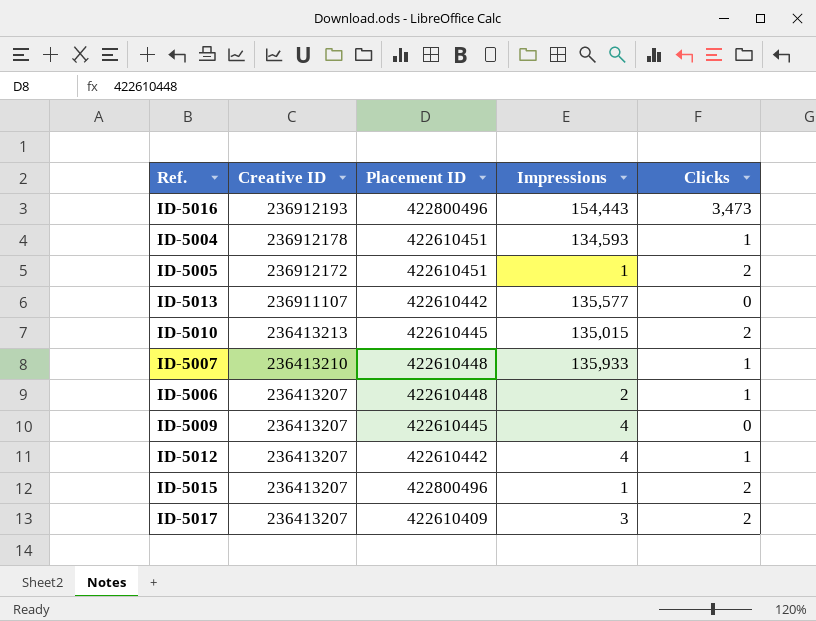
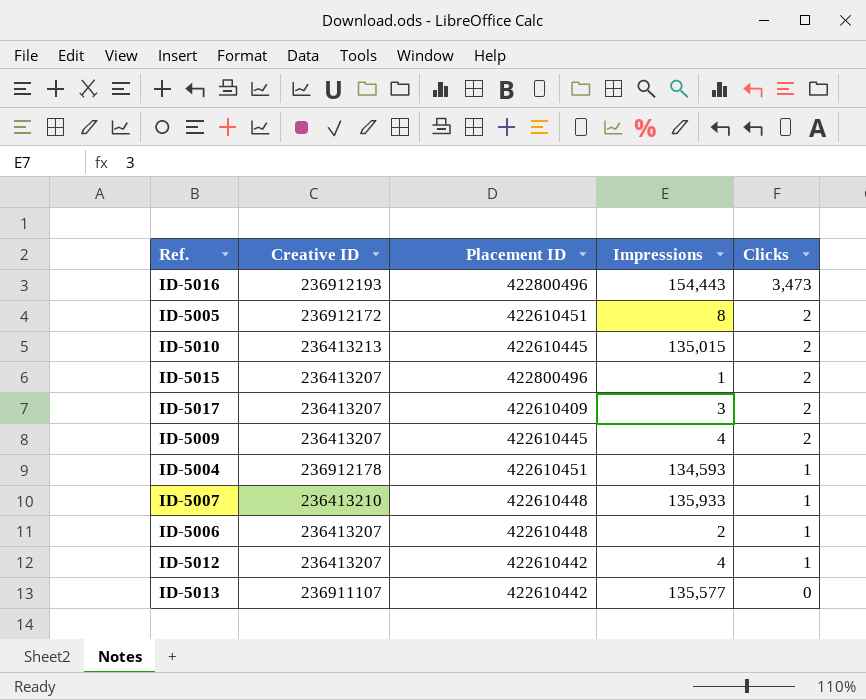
row order: Creative ID descending -> Clicks descending
ID-5005 | Impressions: 1 -> 8
ID-5009 | Clicks: 0 -> 2

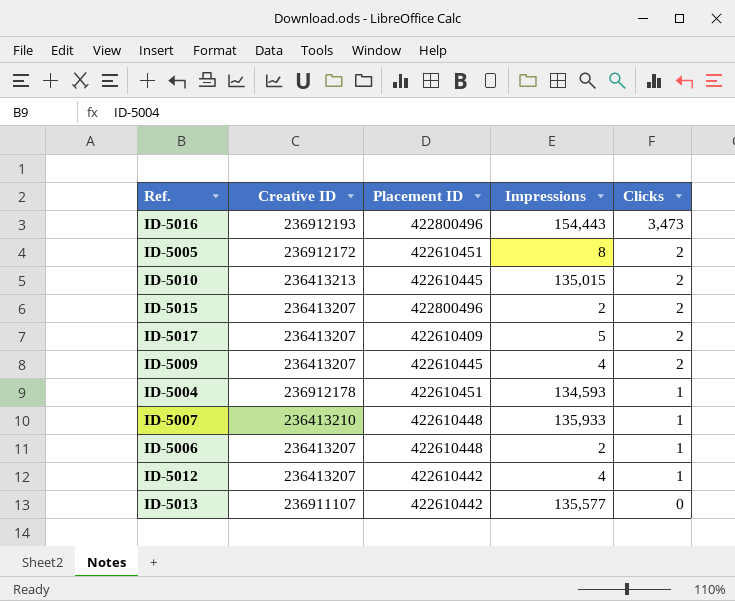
ID-5015 | Impressions: 1 -> 2
ID-5017 | Impressions: 3 -> 5

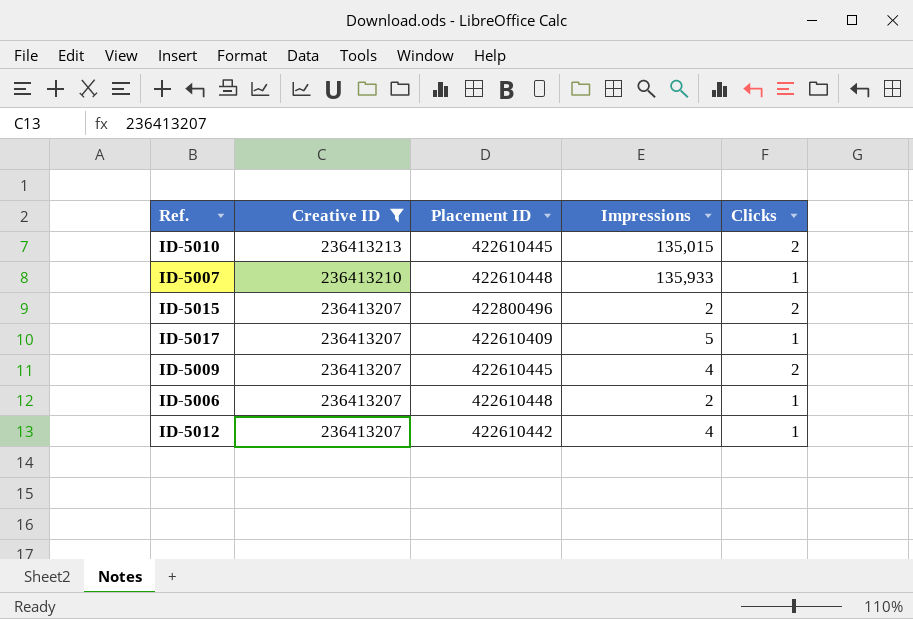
filter: none -> Creative ID <= 236413213
row order: Clicks descending -> Creative ID descending
ID-5017 | Clicks: 2 -> 1

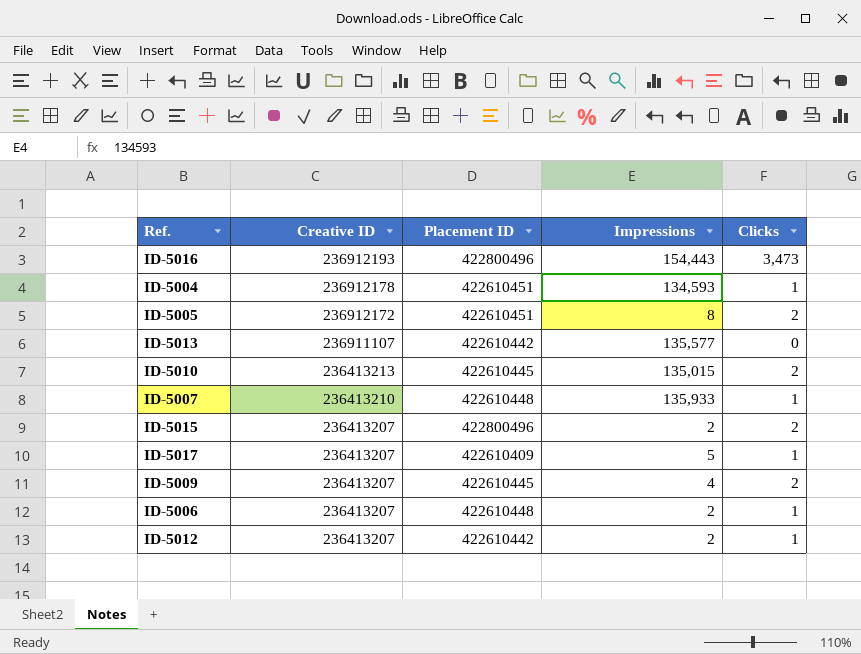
filter: Creative ID <= 236413213 -> none
ID-5012 | Impressions: 4 -> 2

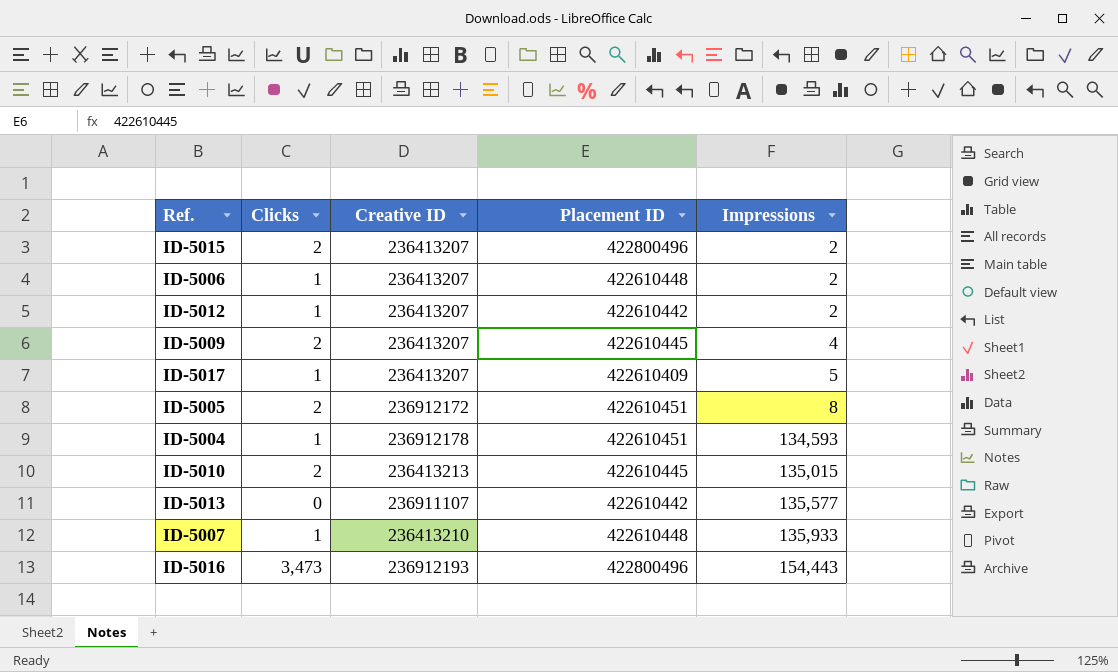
row order: Creative ID descending -> Impressions ascending
column Clicks | position: 5 -> 2

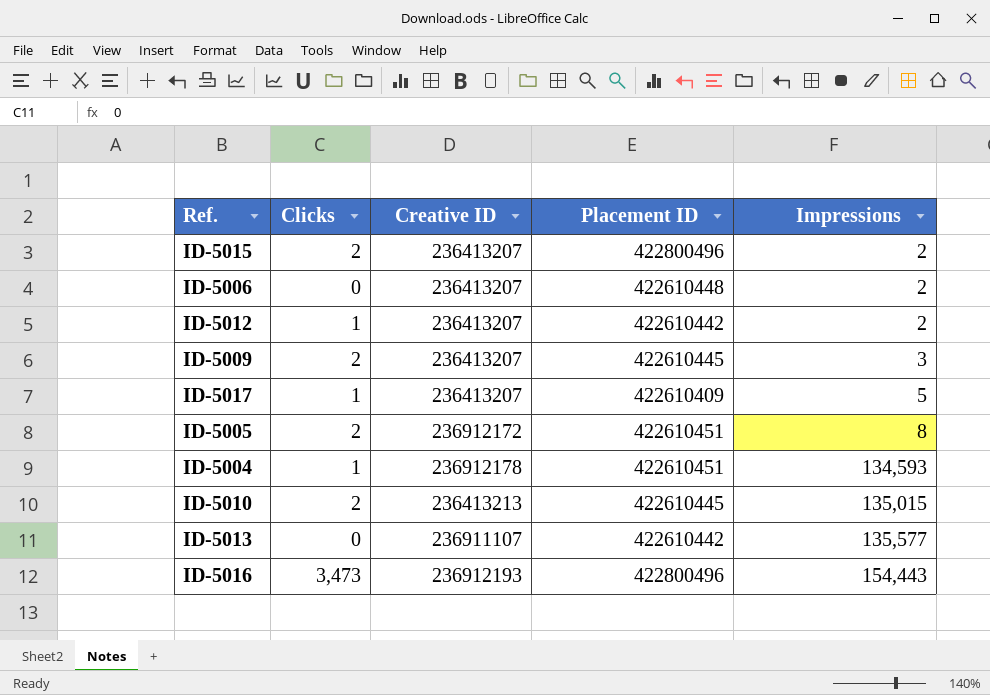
row ID-5007: 1 | 236413210 | 422610448 | 135,933 -> none
ID-5006 | Clicks: 1 -> 0
ID-5009 | Impressions: 4 -> 3

